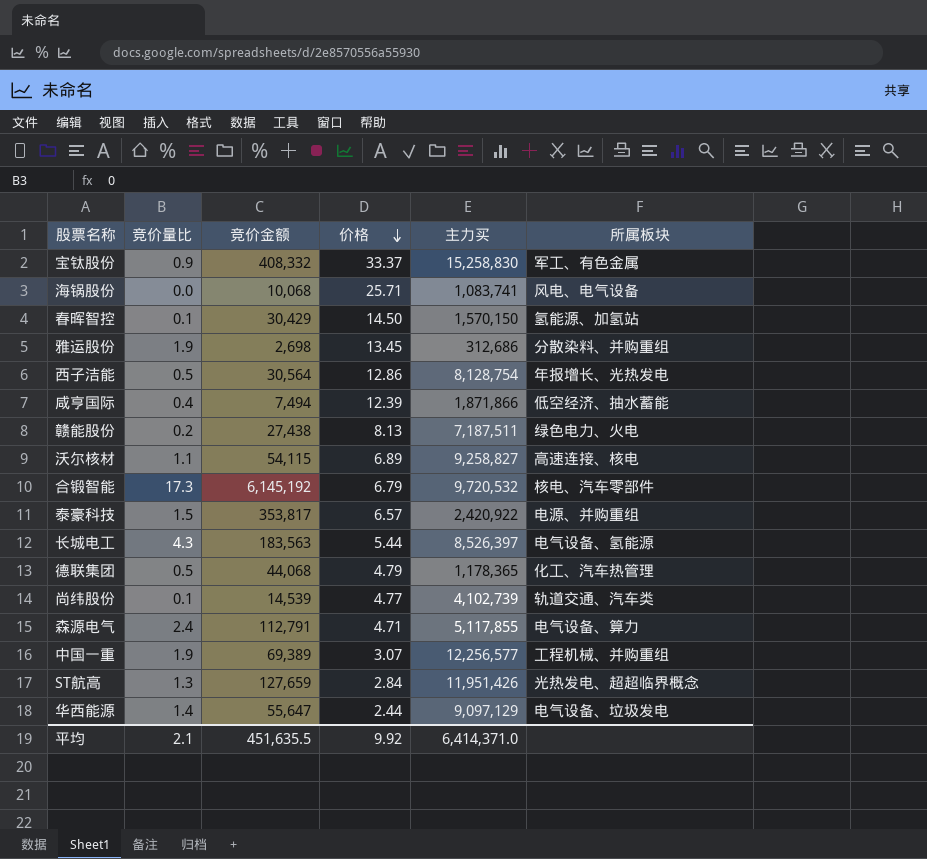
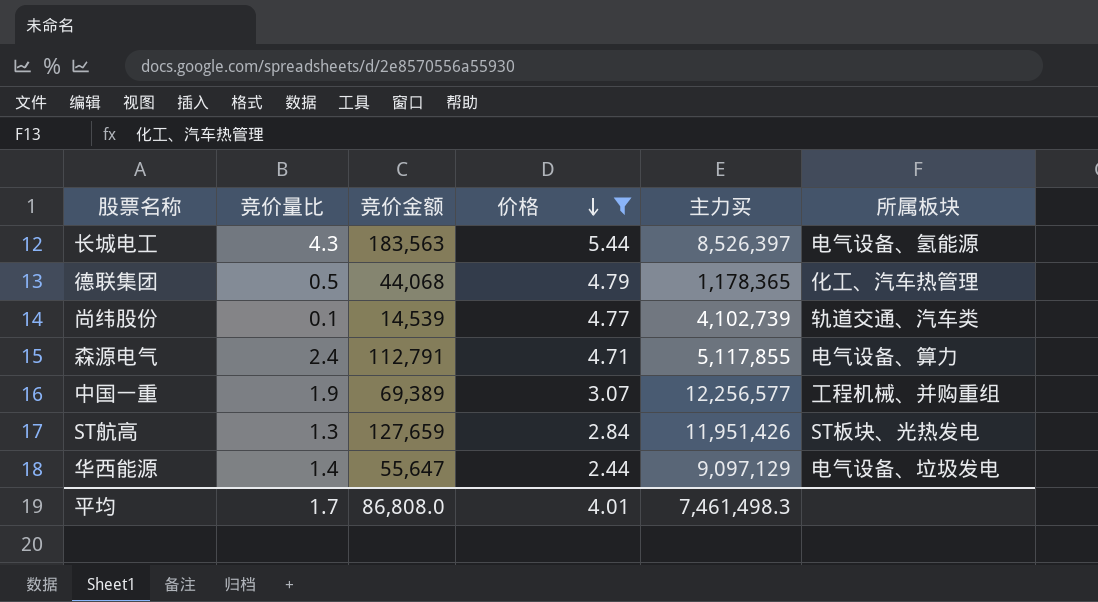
filter: none -> 价格 <= 5.44
ST航高 | 所属板块: 光热发电、超超临界概念 -> ST板块、光热发电
平均 | 竞价量比: 2.1 -> 1.7
平均 | 竞价金额: 451,635.5 -> 86,808.0
平均 | 价格: 9.92 -> 4.01
平均 | 主力买: 6,414,371.0 -> 7,461,498.3

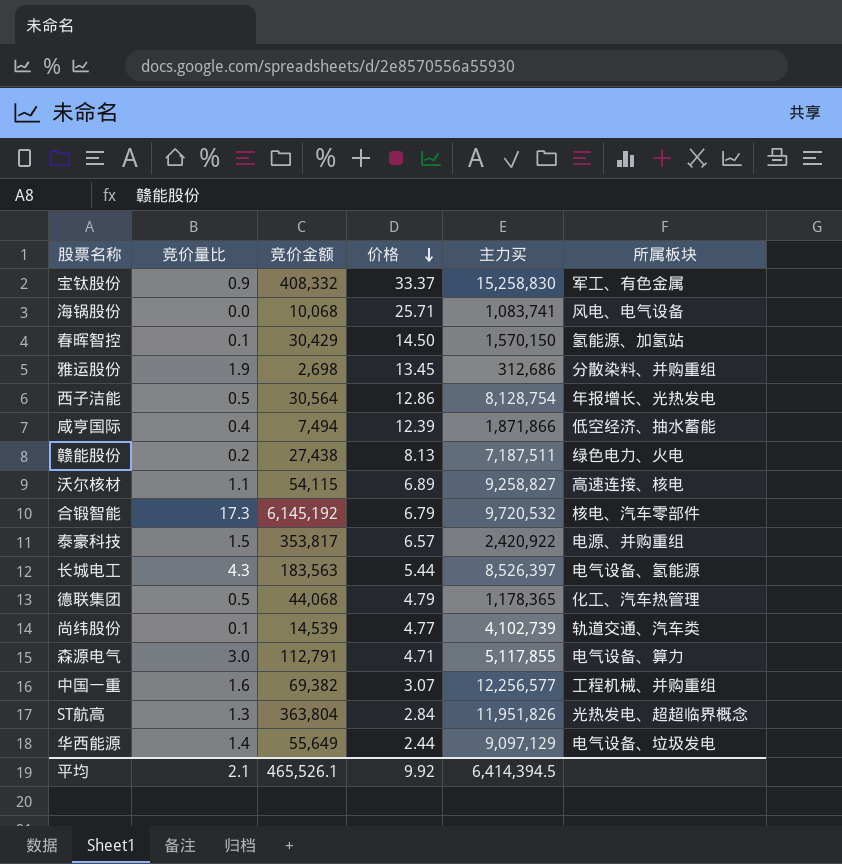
filter: 价格 <= 5.44 -> none
森源电气 | 竞价量比: 2.4 -> 3.0
中国一重 | 竞价量比: 1.9 -> 1.6
中国一重 | 竞价金额: 69,389 -> 69,382
ST航高 | 竞价金额: 127,659 -> 363,804
ST航高 | 主力买: 11,951,426 -> 11,951,826
ST航高 | 所属板块: ST板块、光热发电 -> 光热发电、超超临界概念
华西能源 | 竞价金额: 55,647 -> 55,649
平均 | 竞价量比: 1.7 -> 2.1
平均 | 竞价金额: 86,808.0 -> 465,526.1
平均 | 价格: 4.01 -> 9.92
平均 | 主力买: 7,461,498.3 -> 6,414,394.5

